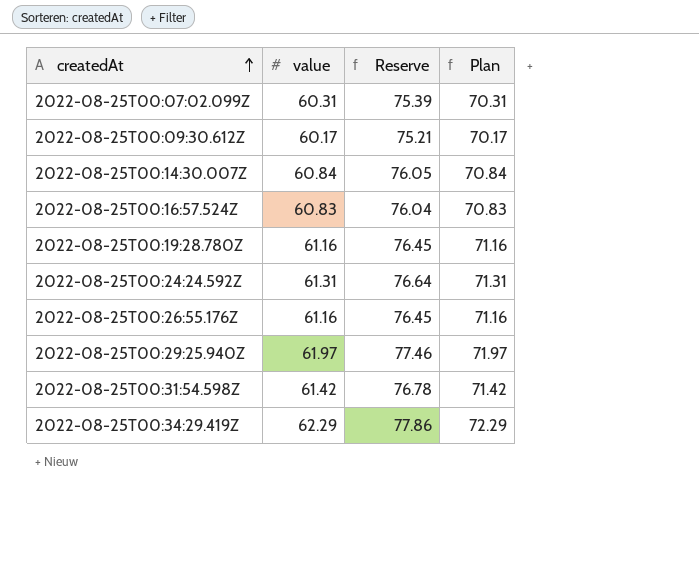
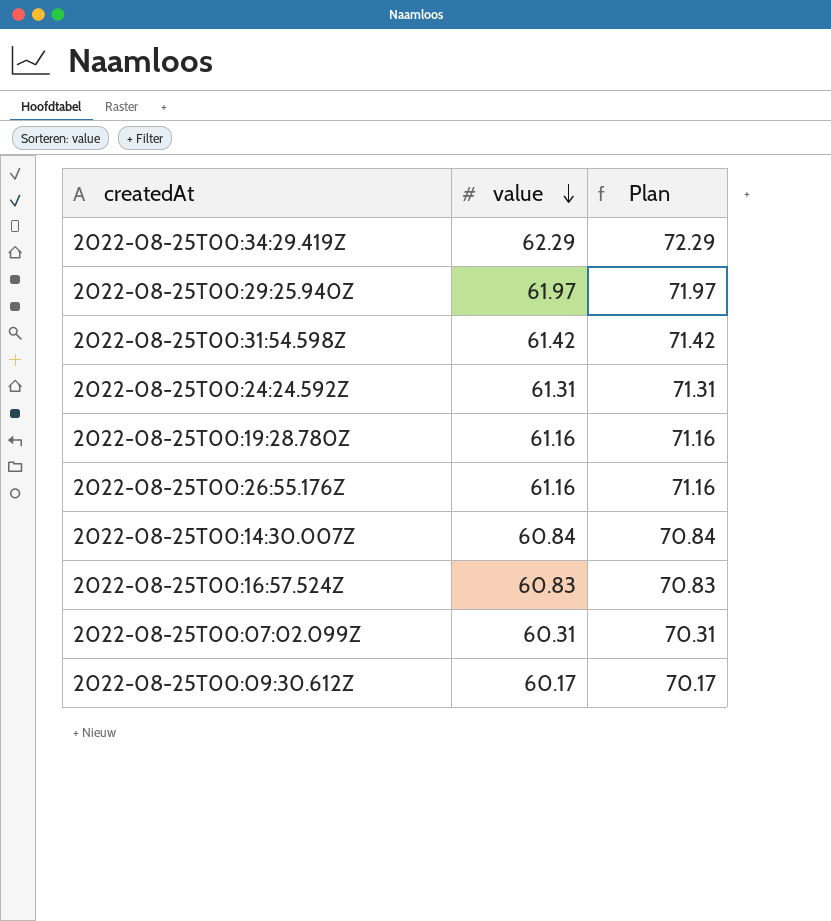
row order: createdAt ascending -> value descending
column Reserve | formula: [value] * 1.25 -> none

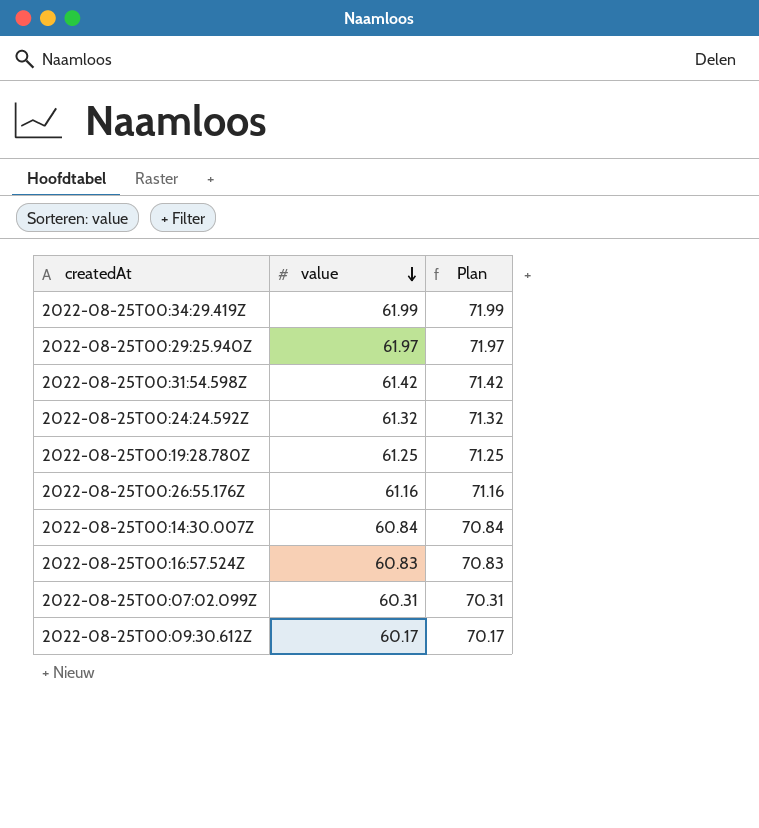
2022-08-25T00:34:29.419Z | value: 62.29 -> 61.99
2022-08-25T00:34:29.419Z | Plan: 72.29 -> 71.99
2022-08-25T00:24:24.592Z | value: 61.31 -> 61.32
2022-08-25T00:24:24.592Z | Plan: 71.31 -> 71.32
2022-08-25T00:19:28.780Z | value: 61.16 -> 61.25
2022-08-25T00:19:28.780Z | Plan: 71.16 -> 71.25

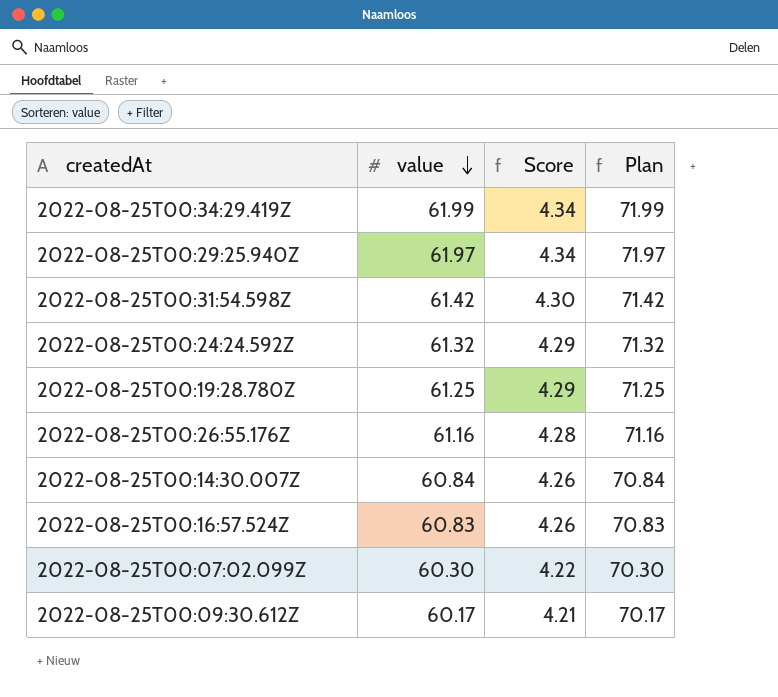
column Score | formula: none -> [value] * 0.07
2022-08-25T00:07:02.099Z | value: 60.31 -> 60.30
2022-08-25T00:07:02.099Z | Plan: 70.31 -> 70.30

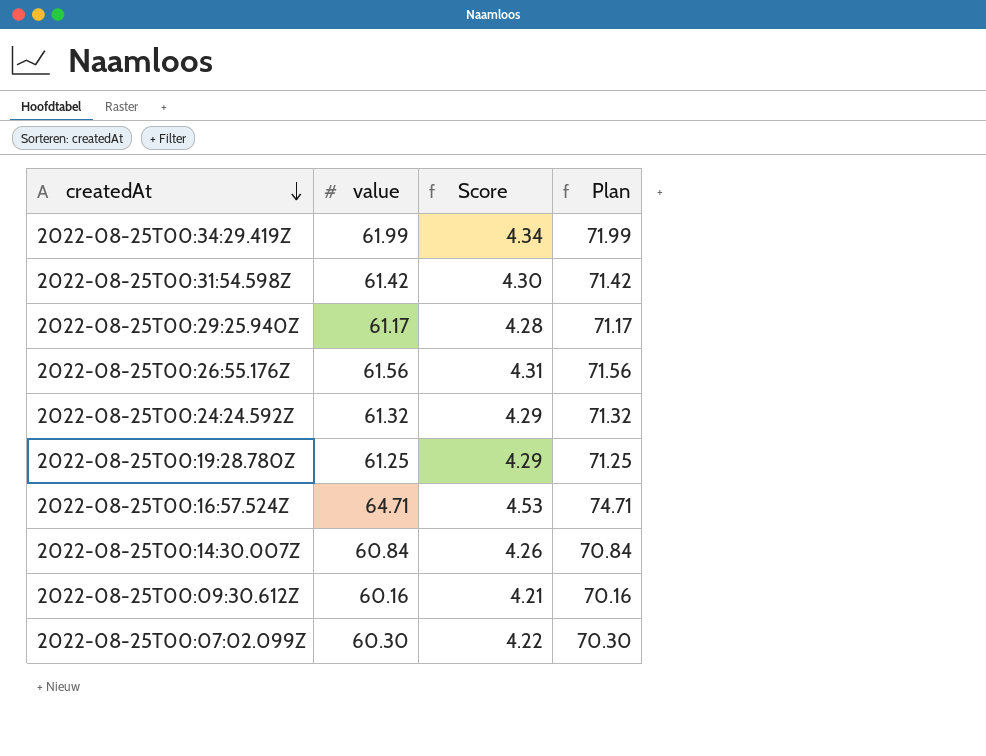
row order: value descending -> createdAt descending
2022-08-25T00:29:25.940Z | value: 61.97 -> 61.17
2022-08-25T00:29:25.940Z | Score: 4.34 -> 4.28
2022-08-25T00:29:25.940Z | Plan: 71.97 -> 71.17
2022-08-25T00:26:55.176Z | value: 61.16 -> 61.56
2022-08-25T00:26:55.176Z | Score: 4.28 -> 4.31
2022-08-25T00:26:55.176Z | Plan: 71.16 -> 71.56
2022-08-25T00:16:57.524Z | value: 60.83 -> 64.71
2022-08-25T00:16:57.524Z | Score: 4.26 -> 4.53
2022-08-25T00:16:57.524Z | Plan: 70.83 -> 74.71
2022-08-25T00:09:30.612Z | value: 60.17 -> 60.16
2022-08-25T00:09:30.612Z | Plan: 70.17 -> 70.16

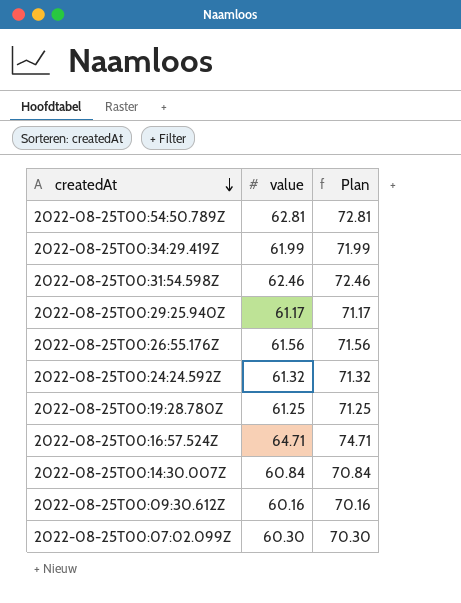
column Score | formula: [value] * 0.07 -> none
row 2022-08-25T00:54:50.789Z: none -> 62.81 | 72.81
2022-08-25T00:31:54.598Z | value: 61.42 -> 62.46
2022-08-25T00:31:54.598Z | Plan: 71.42 -> 72.46

